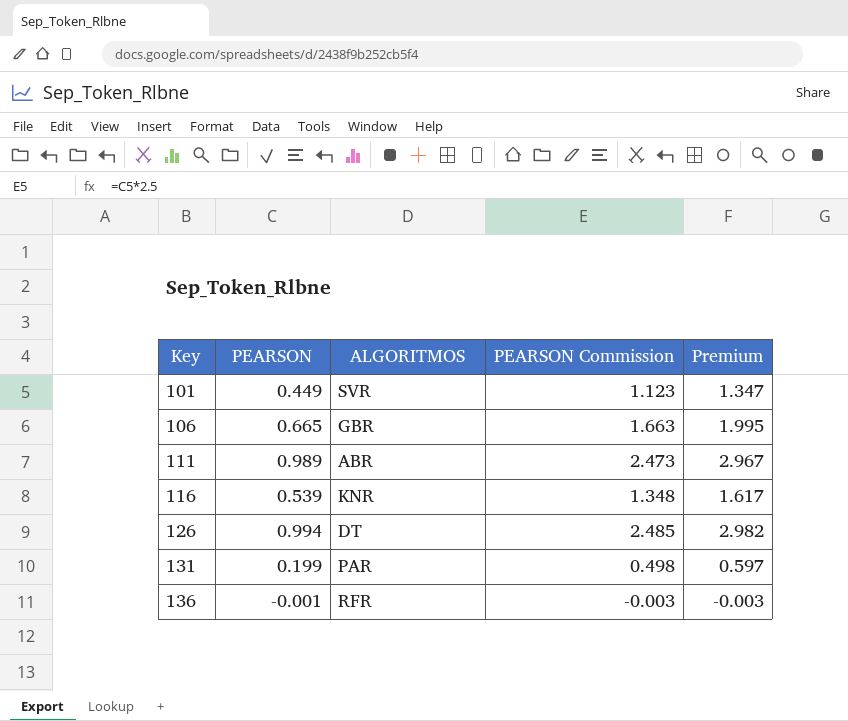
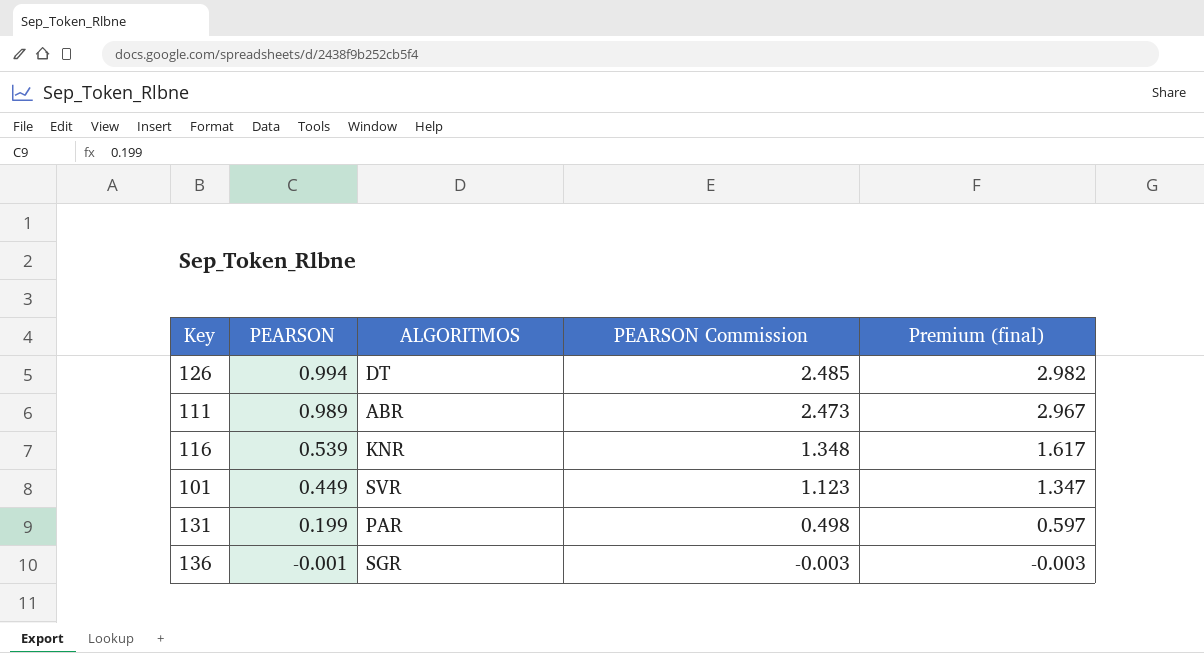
row order: Key ascending -> PEARSON descending
column name: Premium -> Premium (final)
row 106: 0.665 | GBR | 1.663 | 1.995 -> none
136 | ALGORITMOS: RFR -> SGR

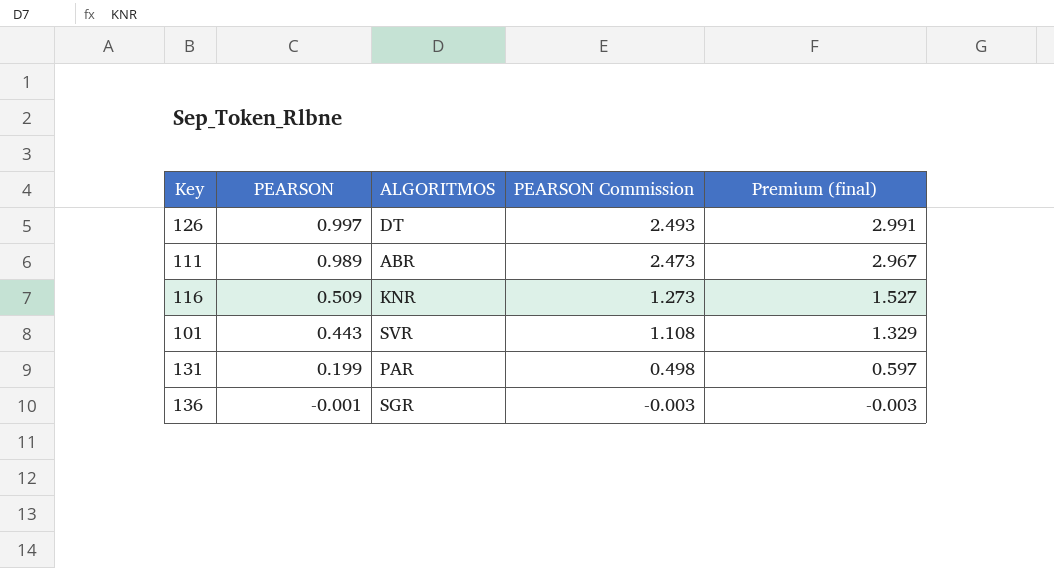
126 | PEARSON: 0.994 -> 0.997
126 | PEARSON Commission: 2.485 -> 2.493
126 | Premium (final): 2.982 -> 2.991
116 | PEARSON: 0.539 -> 0.509
116 | PEARSON Commission: 1.348 -> 1.273
116 | Premium (final): 1.617 -> 1.527
101 | PEARSON: 0.449 -> 0.443
101 | PEARSON Commission: 1.123 -> 1.108
101 | Premium (final): 1.347 -> 1.329

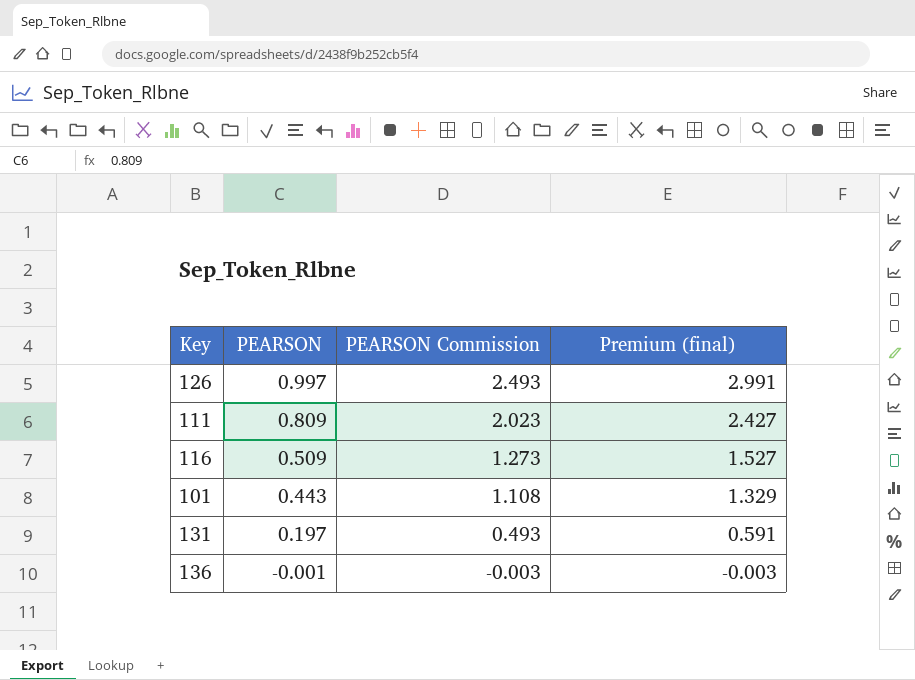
column ALGORITMOS | position: 3 -> none
111 | PEARSON: 0.989 -> 0.809
111 | PEARSON Commission: 2.473 -> 2.023
111 | Premium (final): 2.967 -> 2.427
131 | PEARSON: 0.199 -> 0.197
131 | PEARSON Commission: 0.498 -> 0.493
131 | Premium (final): 0.597 -> 0.591

